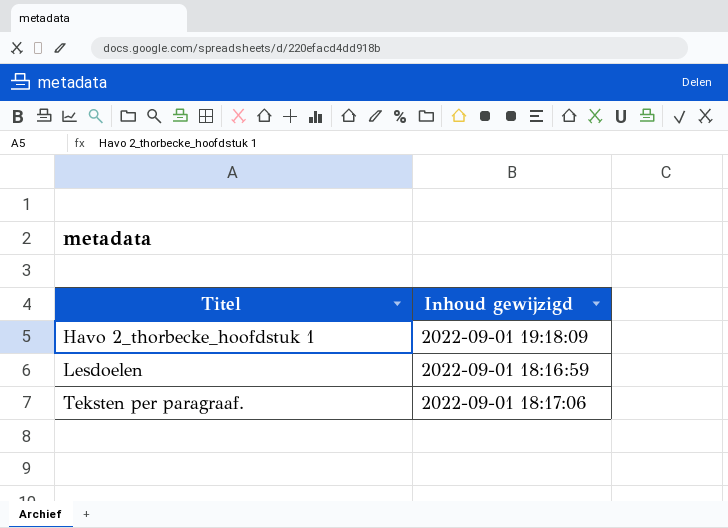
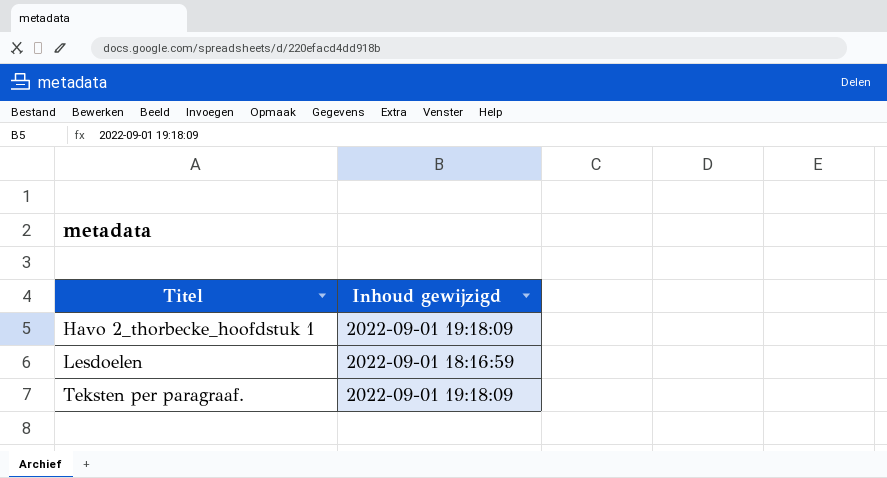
Teksten per paragraaf. | Inhoud gewijzigd: 2022-09-01 18:17:06 -> 2022-09-01 19:18:09

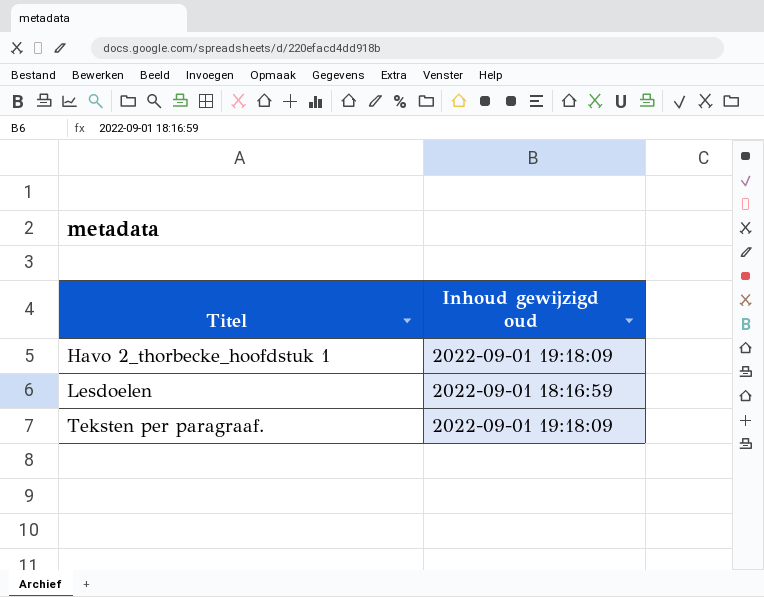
column name: Inhoud gewijzigd -> Inhoud gewijzigd oud

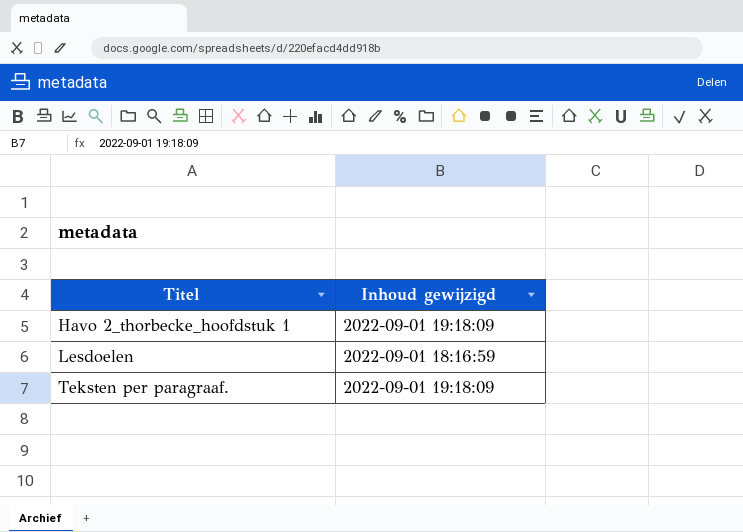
column name: Inhoud gewijzigd oud -> Inhoud gewijzigd

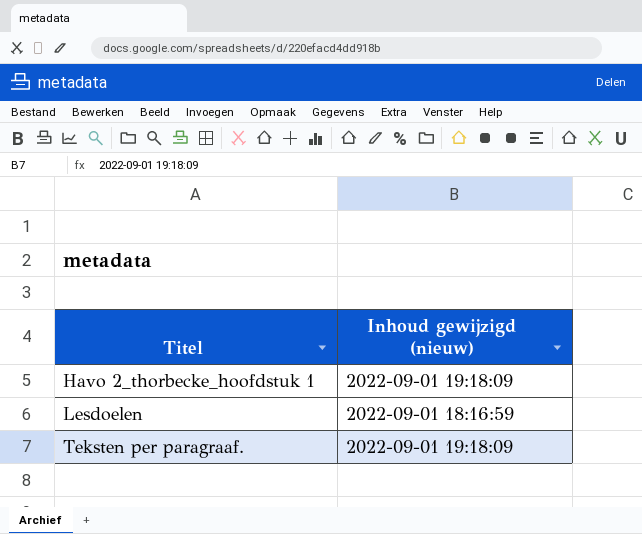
column name: Inhoud gewijzigd -> Inhoud gewijzigd (nieuw)

